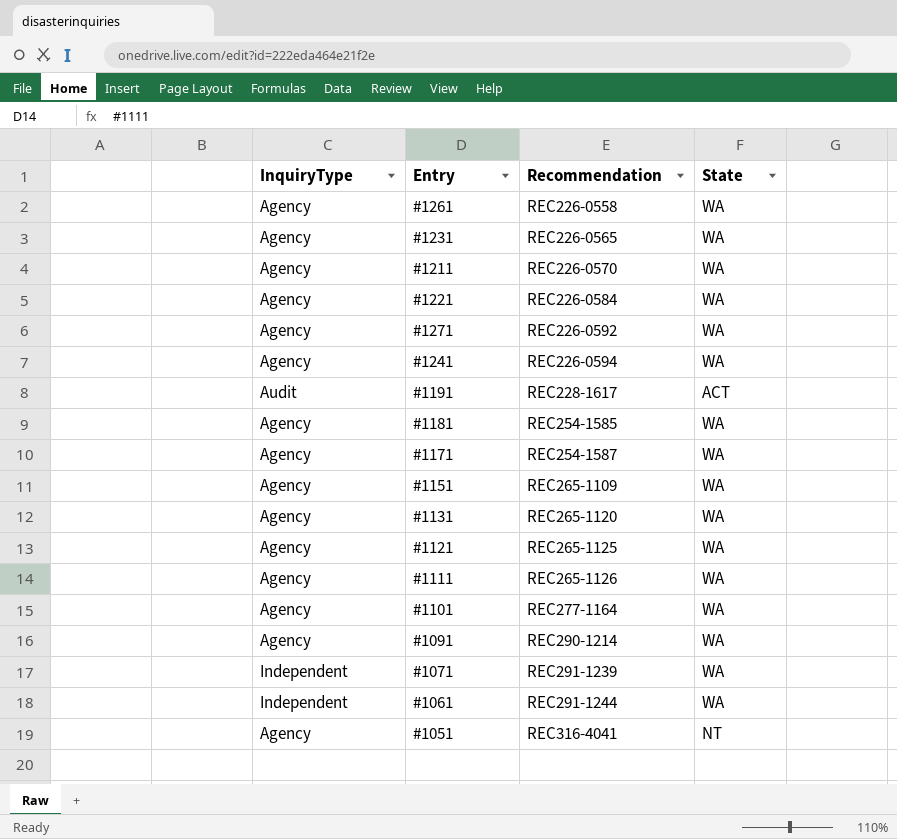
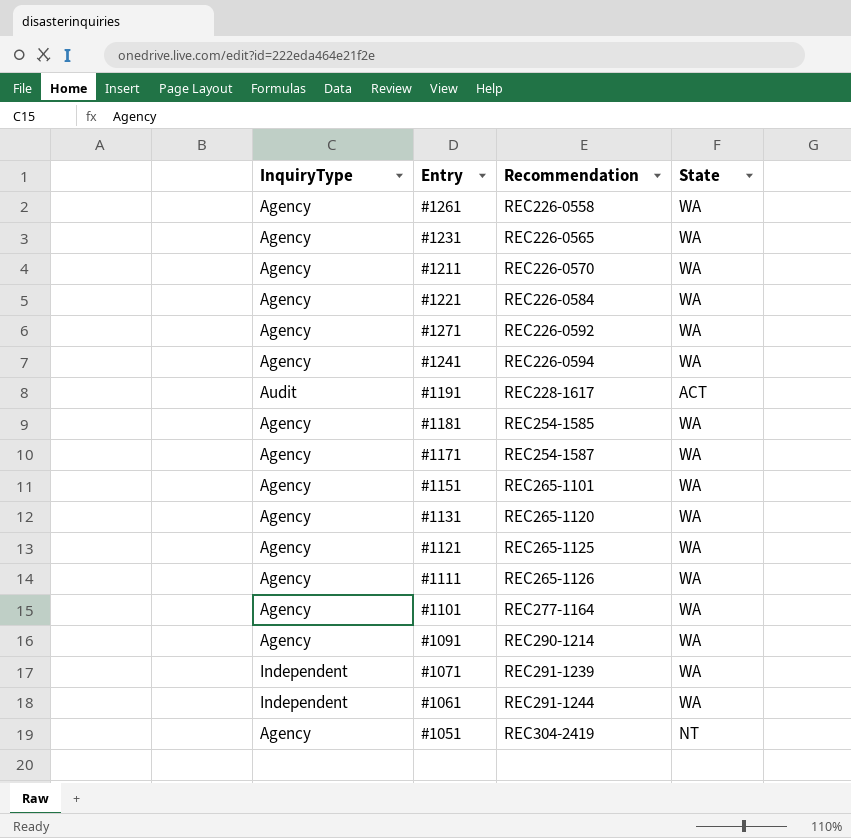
#1151 | Recommendation: REC265-1109 -> REC265-1101
#1051 | Recommendation: REC316-4041 -> REC304-2419

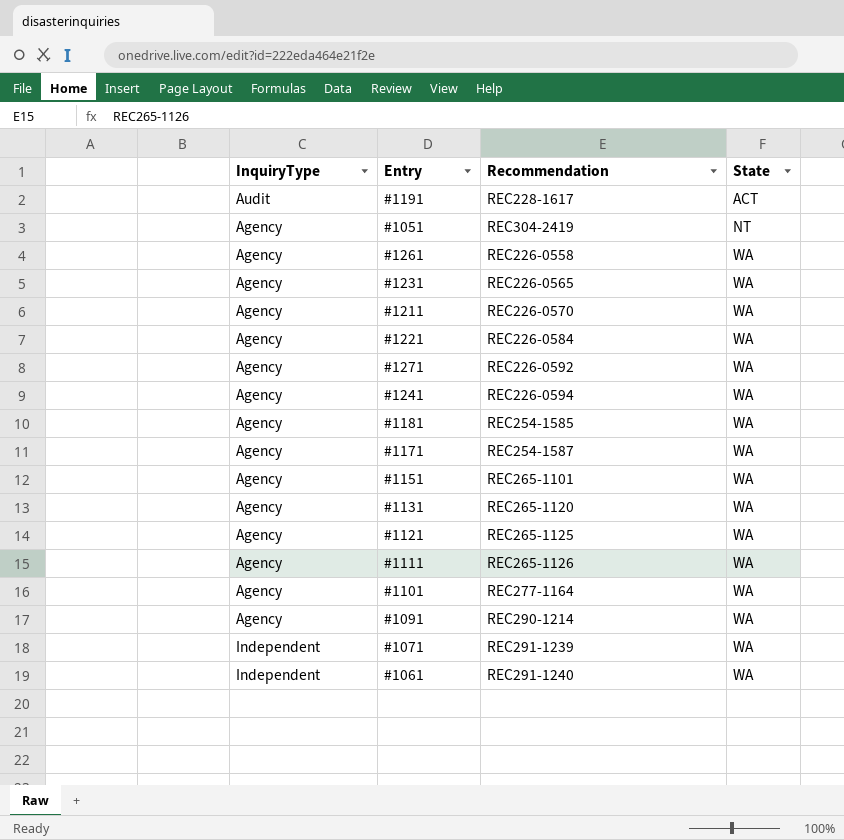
row order: Recommendation ascending -> State ascending
#1061 | Recommendation: REC291-1244 -> REC291-1240

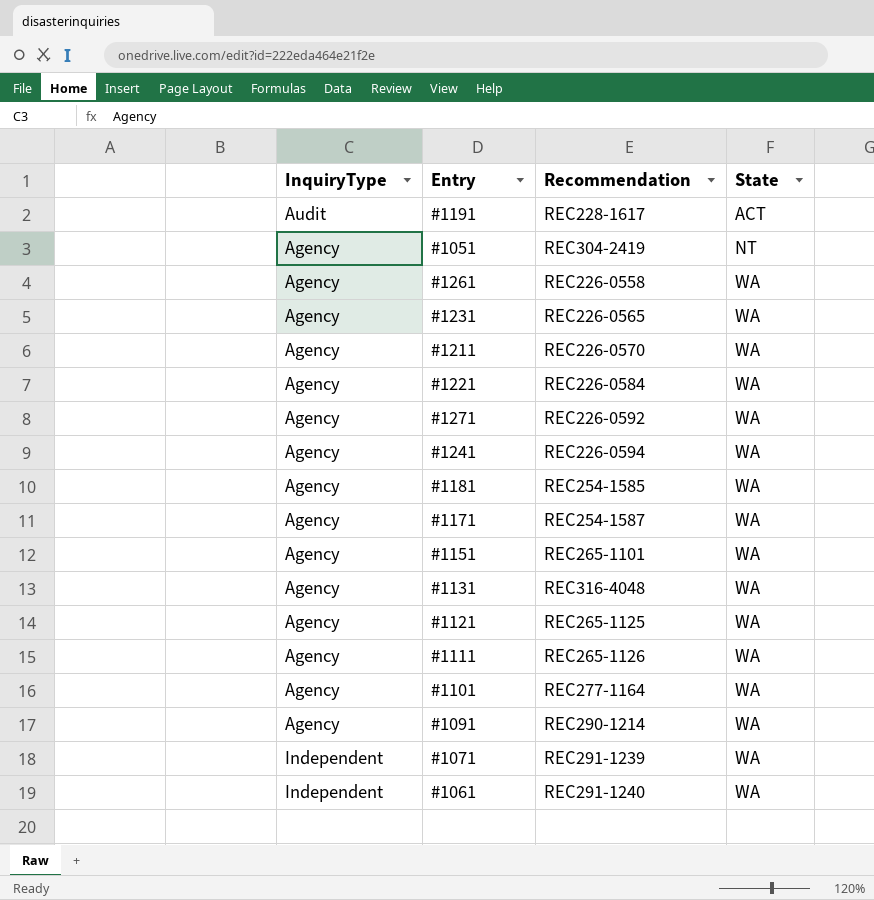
#1131 | Recommendation: REC265-1120 -> REC316-4048

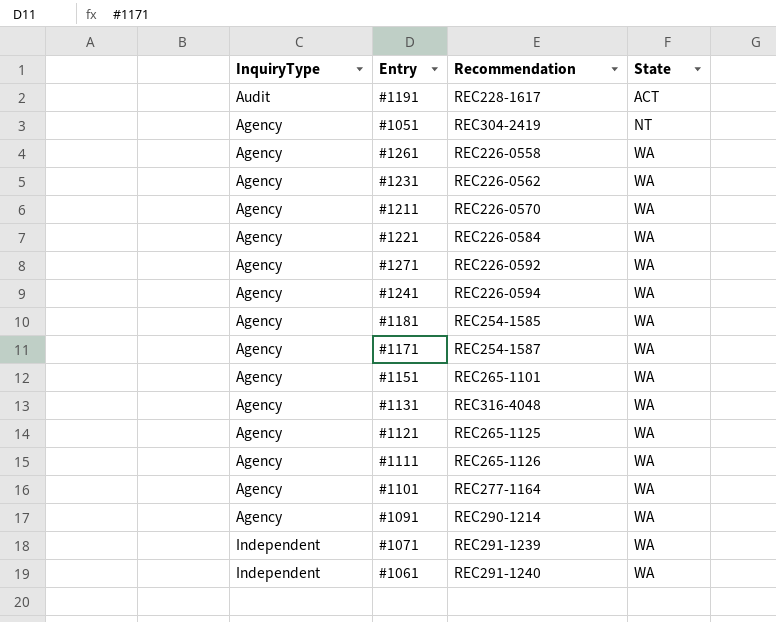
#1231 | Recommendation: REC226-0565 -> REC226-0562

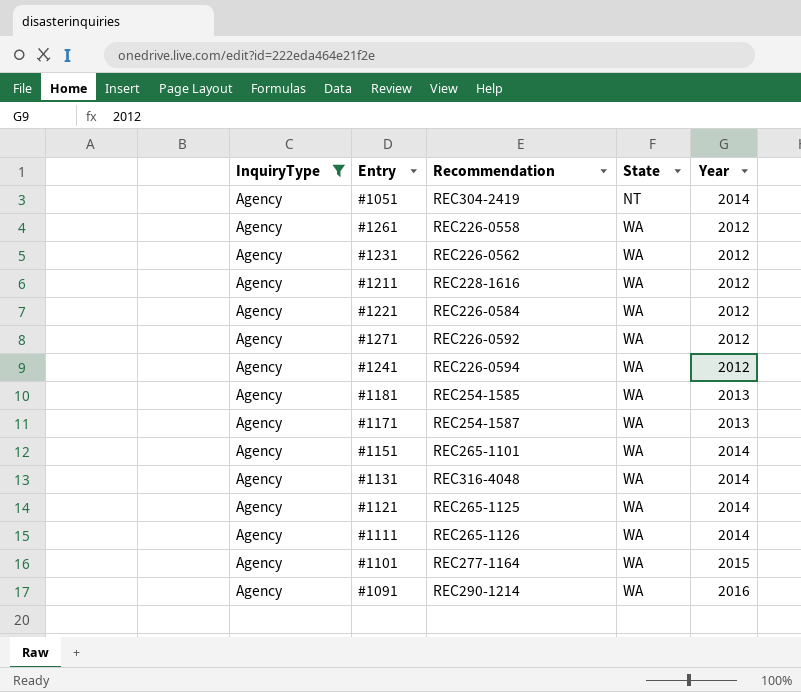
filter: none -> InquiryType = Agency
column Year | position: none -> 5
#1211 | Recommendation: REC226-0570 -> REC228-1616

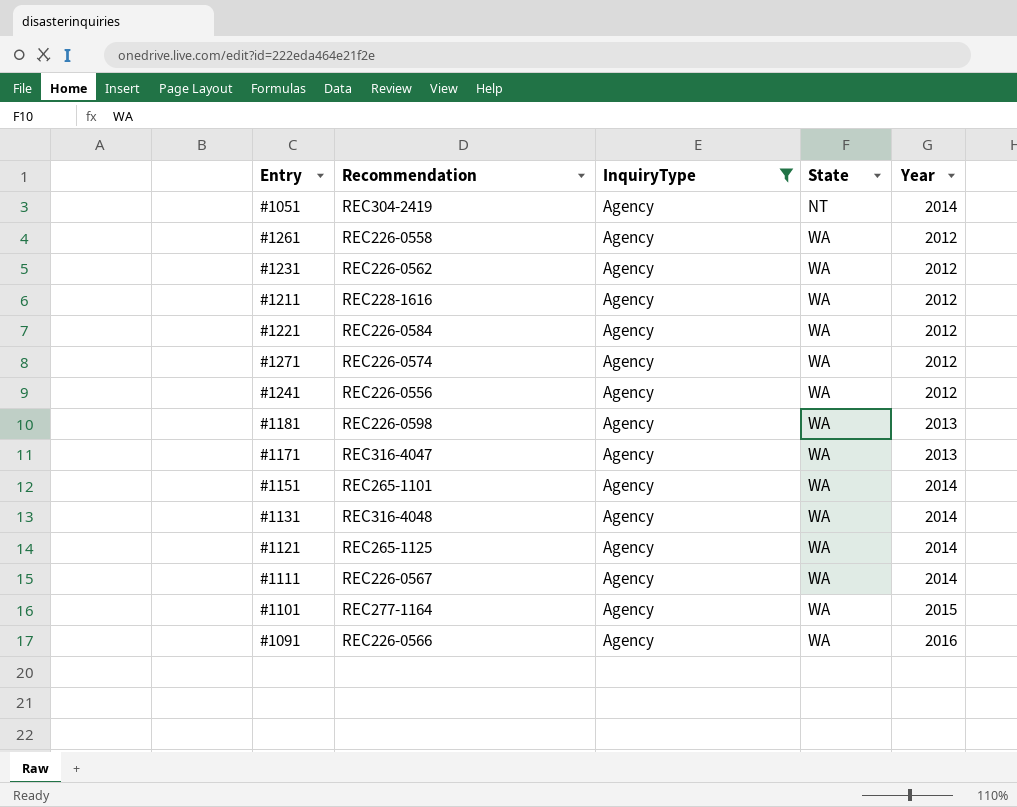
column InquiryType | position: 1 -> 3
#1271 | Recommendation: REC226-0592 -> REC226-0574
#1241 | Recommendation: REC226-0594 -> REC226-0556
#1181 | Recommendation: REC254-1585 -> REC226-0598
#1171 | Recommendation: REC254-1587 -> REC316-4047
#1111 | Recommendation: REC265-1126 -> REC226-0567
#1091 | Recommendation: REC290-1214 -> REC226-0566

